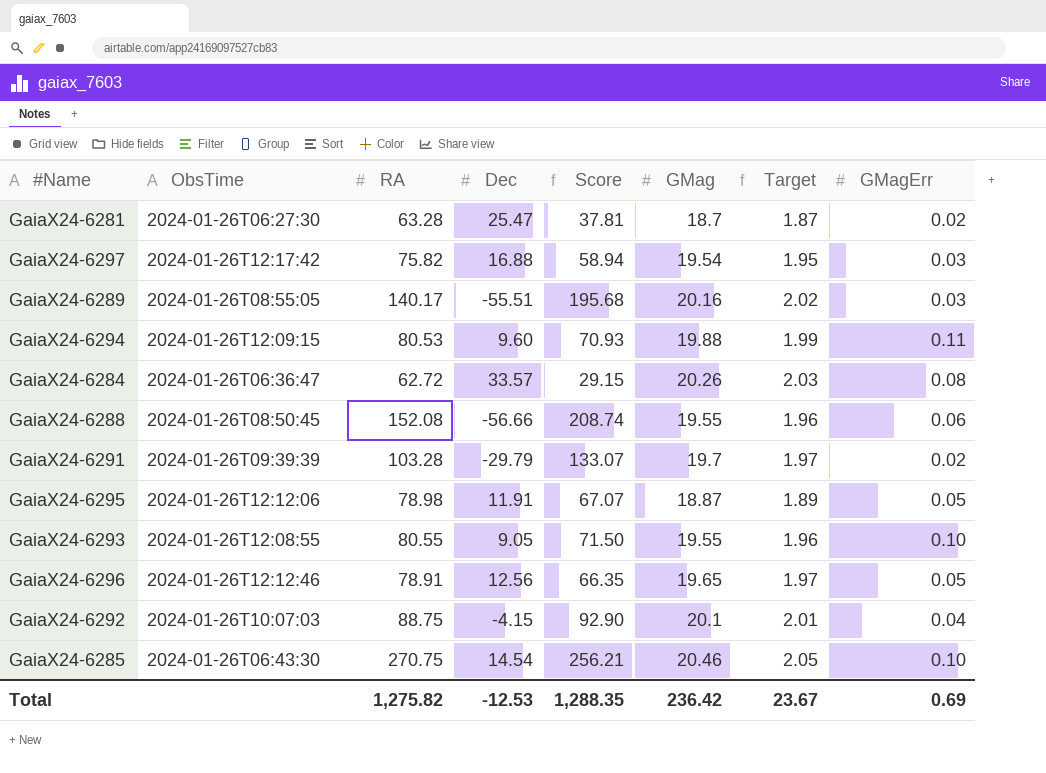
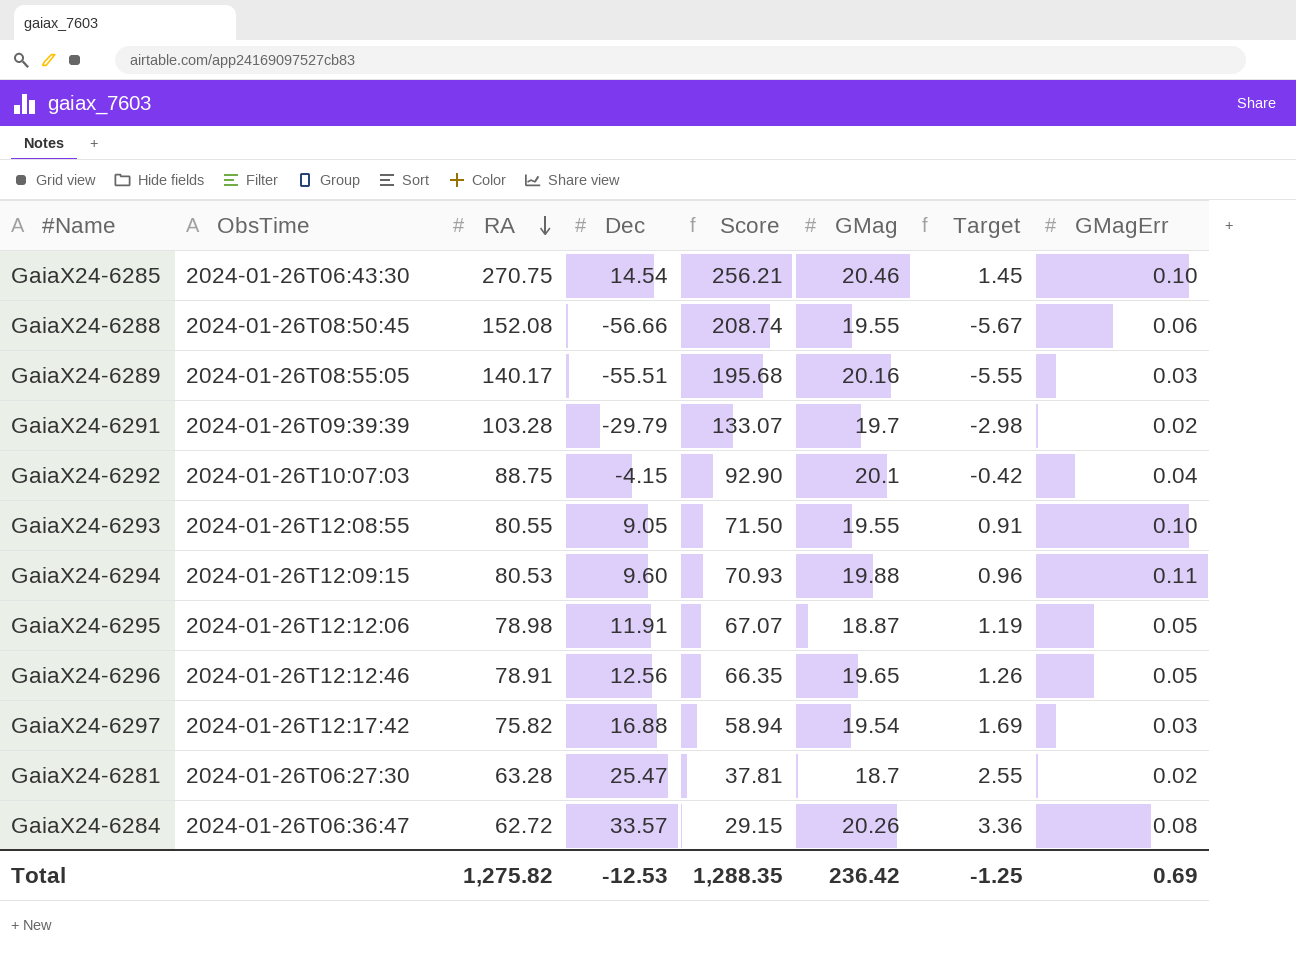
row order: none -> RA descending
column Target | formula: [GMag] * 0.1 -> [Dec] * 0.1
Total | Target: 23.67 -> -1.25

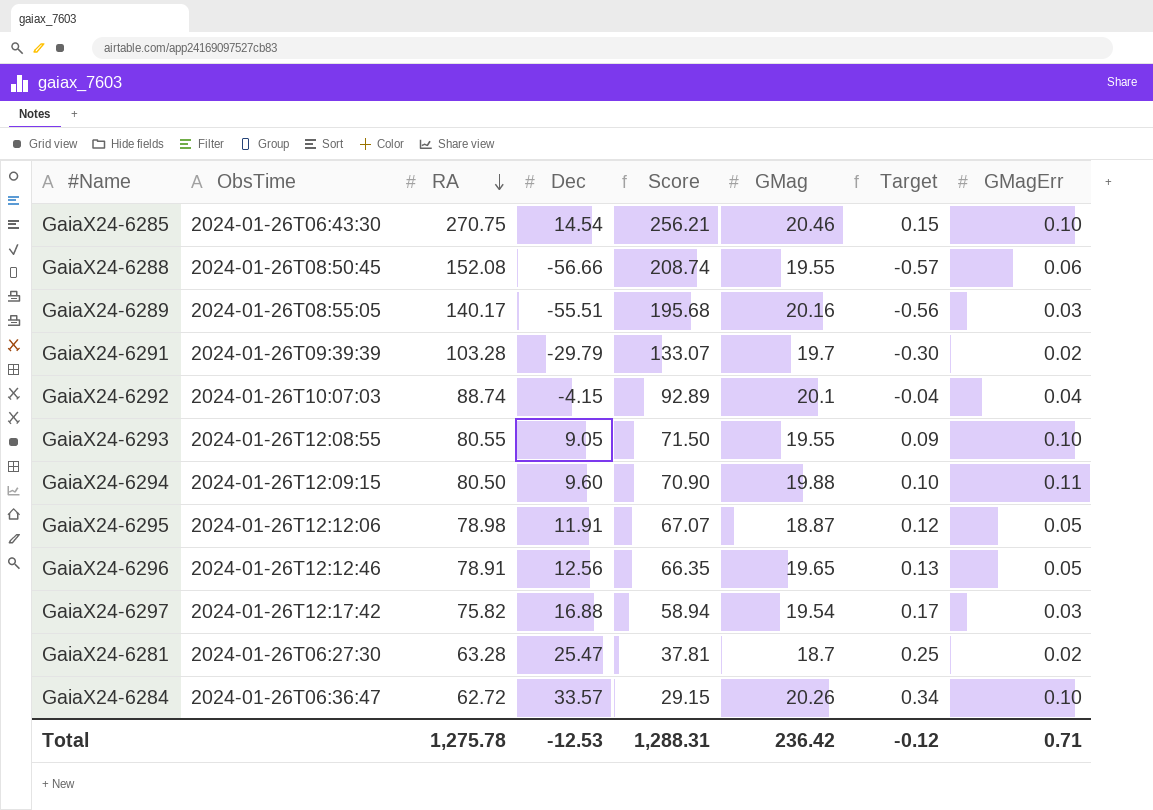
column Target | formula: [Dec] * 0.1 -> [Dec] * 0.01
GaiaX24-6292 | RA: 88.75 -> 88.74
GaiaX24-6292 | Score: 92.90 -> 92.89
GaiaX24-6294 | RA: 80.53 -> 80.50
GaiaX24-6294 | Score: 70.93 -> 70.90
GaiaX24-6284 | GMagErr: 0.08 -> 0.10
Total | RA: 1,275.82 -> 1,275.78
Total | Score: 1,288.35 -> 1,288.31
Total | Target: -1.25 -> -0.12
Total | GMagErr: 0.69 -> 0.71

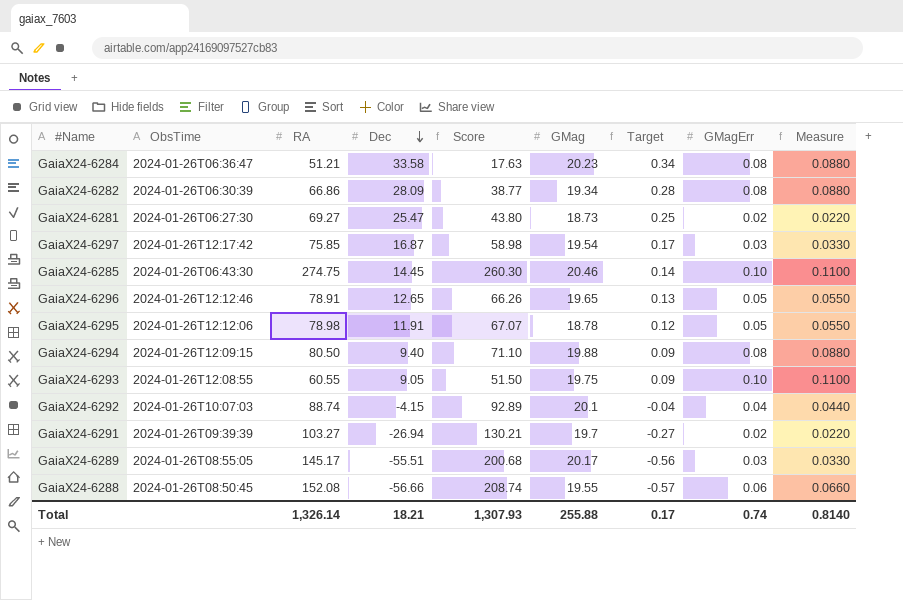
row order: RA descending -> Dec descending
column Measure | formula: none -> [GMagErr] * 1.1
GaiaX24-6284 | RA: 62.72 -> 51.21
GaiaX24-6284 | Dec: 33.57 -> 33.58
GaiaX24-6284 | Score: 29.15 -> 17.63
GaiaX24-6284 | GMag: 20.26 -> 20.23
GaiaX24-6284 | GMagErr: 0.10 -> 0.08
row GaiaX24-6282: none -> 2024-01-26T06:30:39 | 66.86 | 28.09 | 38.77 | 19.34 | 0.28 | 0.08 | 0.0880
GaiaX24-6281 | RA: 63.28 -> 69.27
GaiaX24-6281 | Score: 37.81 -> 43.80
GaiaX24-6281 | GMag: 18.7 -> 18.73
GaiaX24-6297 | RA: 75.82 -> 75.85
GaiaX24-6297 | Dec: 16.88 -> 16.87
GaiaX24-6297 | Score: 58.94 -> 58.98
GaiaX24-6285 | RA: 270.75 -> 274.75
GaiaX24-6285 | Dec: 14.54 -> 14.45
GaiaX24-6285 | Score: 256.21 -> 260.30
GaiaX24-6285 | Target: 0.15 -> 0.14
GaiaX24-6296 | Dec: 12.56 -> 12.65
GaiaX24-6296 | Score: 66.35 -> 66.26
GaiaX24-6295 | GMag: 18.87 -> 18.78
GaiaX24-6294 | Dec: 9.60 -> 9.40
GaiaX24-6294 | Score: 70.90 -> 71.10
GaiaX24-6294 | Target: 0.10 -> 0.09
GaiaX24-6294 | GMagErr: 0.11 -> 0.08
GaiaX24-6293 | RA: 80.55 -> 60.55
GaiaX24-6293 | Score: 71.50 -> 51.50
GaiaX24-6293 | GMag: 19.55 -> 19.75
GaiaX24-6291 | RA: 103.28 -> 103.27
GaiaX24-6291 | Dec: -29.79 -> -26.94
GaiaX24-6291 | Score: 133.07 -> 130.21
GaiaX24-6291 | Target: -0.30 -> -0.27
GaiaX24-6289 | RA: 140.17 -> 145.17
GaiaX24-6289 | Score: 195.68 -> 200.68
GaiaX24-6289 | GMag: 20.16 -> 20.17
Total | RA: 1,275.78 -> 1,326.14
Total | Dec: -12.53 -> 18.21
Total | Score: 1,288.31 -> 1,307.93
Total | GMag: 236.42 -> 255.88
Total | Target: -0.12 -> 0.17
Total | GMagErr: 0.71 -> 0.74

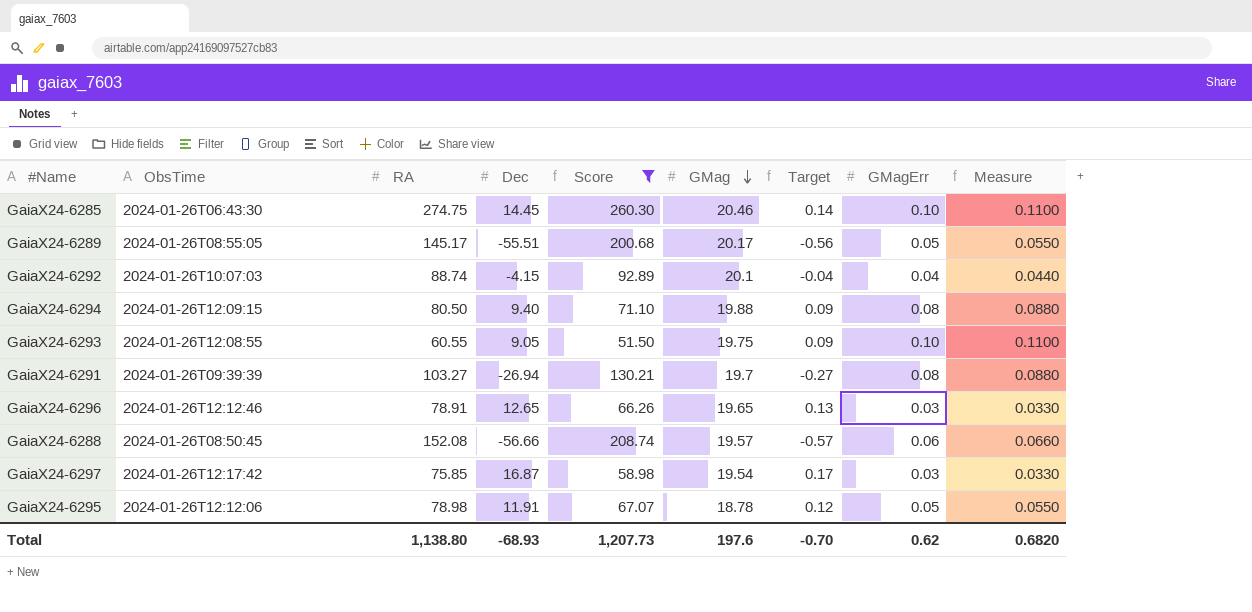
filter: none -> Score >= 51.50
row order: Dec descending -> GMag descending
GaiaX24-6289 | GMagErr: 0.03 -> 0.05
GaiaX24-6289 | Measure: 0.0330 -> 0.0550
GaiaX24-6291 | GMagErr: 0.02 -> 0.08
GaiaX24-6291 | Measure: 0.0220 -> 0.0880
GaiaX24-6296 | GMagErr: 0.05 -> 0.03
GaiaX24-6296 | Measure: 0.0550 -> 0.0330
GaiaX24-6288 | GMag: 19.55 -> 19.57
Total | RA: 1,326.14 -> 1,138.80
Total | Dec: 18.21 -> -68.93
Total | Score: 1,307.93 -> 1,207.73
Total | GMag: 255.88 -> 197.6
Total | Target: 0.17 -> -0.70
Total | GMagErr: 0.74 -> 0.62
Total | Measure: 0.8140 -> 0.6820

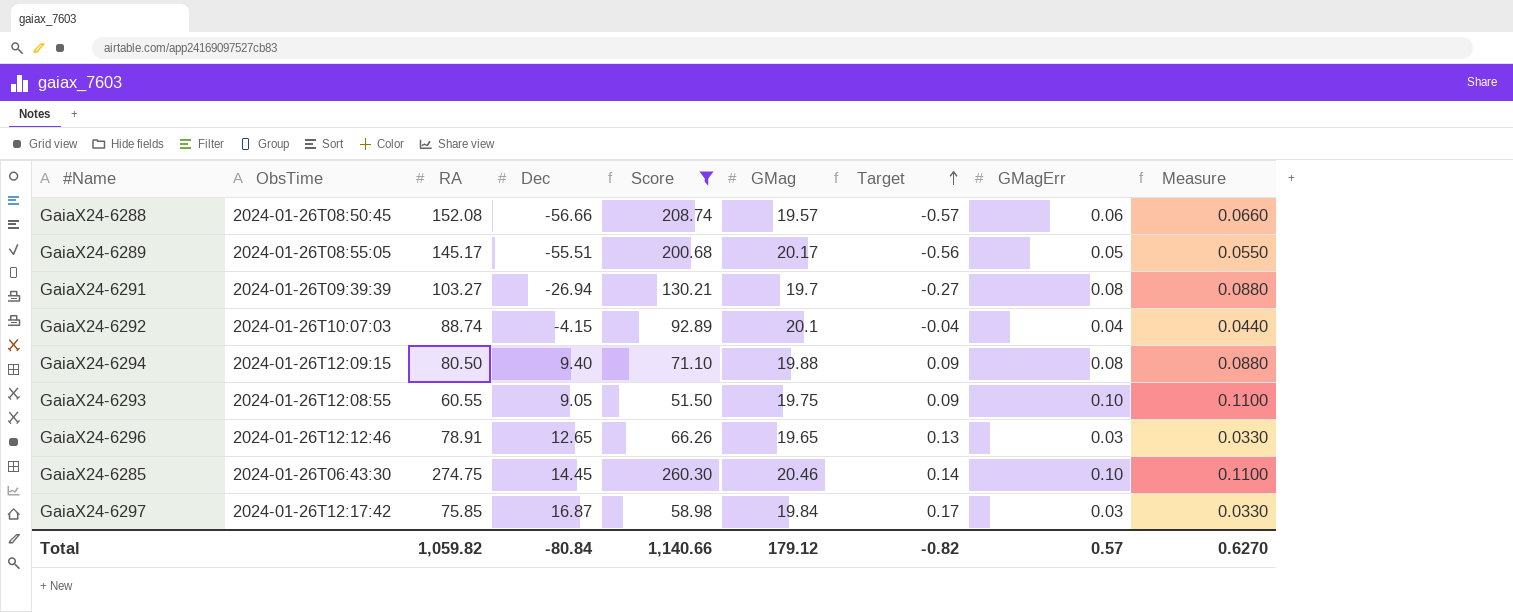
row order: GMag descending -> Target ascending
row GaiaX24-6295: 2024-01-26T12:12:06 | 78.98 | 11.91 | 67.07 | 18.78 | 0.12 | 0.05 | 0.0550 -> none
GaiaX24-6297 | GMag: 19.54 -> 19.84
Total | RA: 1,138.80 -> 1,059.82
Total | Dec: -68.93 -> -80.84
Total | Score: 1,207.73 -> 1,140.66
Total | GMag: 197.6 -> 179.12
Total | Target: -0.70 -> -0.82
Total | GMagErr: 0.62 -> 0.57
Total | Measure: 0.6820 -> 0.6270

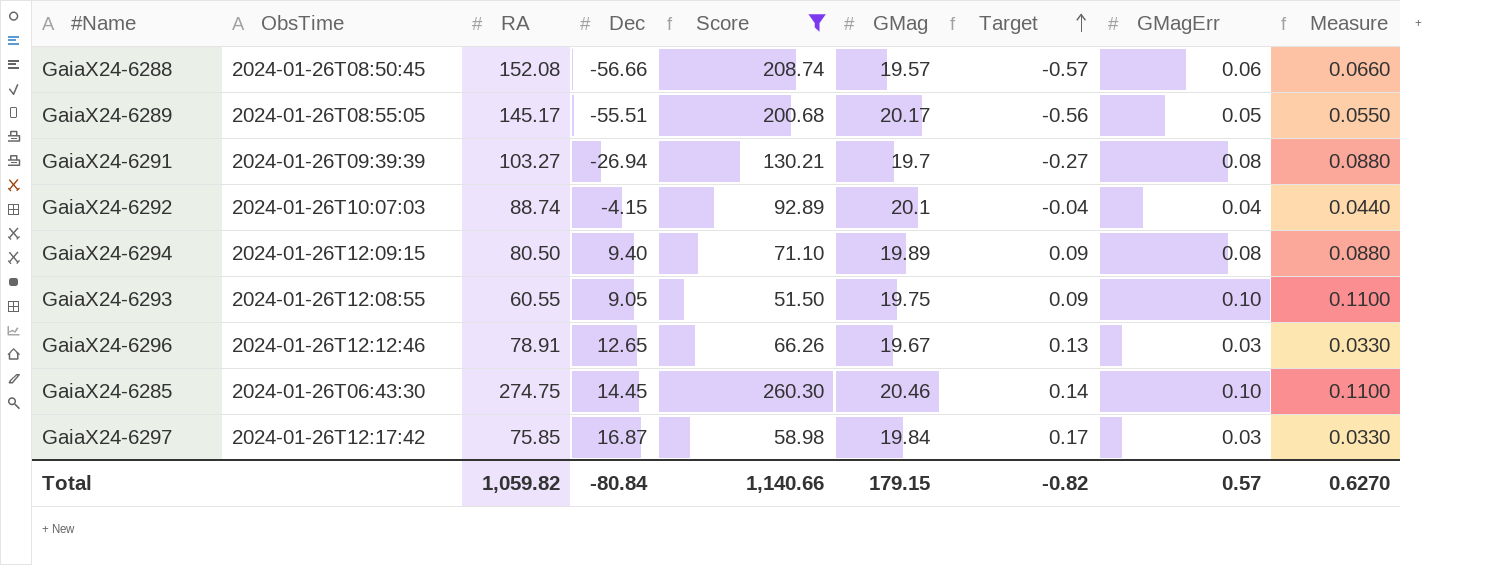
GaiaX24-6294 | GMag: 19.88 -> 19.89
GaiaX24-6296 | GMag: 19.65 -> 19.67
Total | GMag: 179.12 -> 179.15

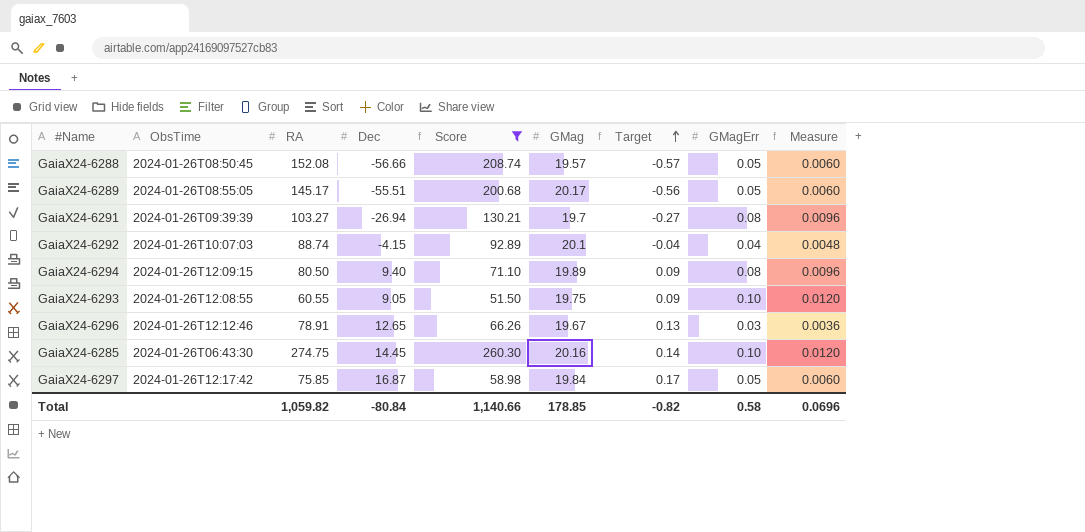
column Measure | formula: [GMagErr] * 1.1 -> [GMagErr] * 0.12
GaiaX24-6288 | GMagErr: 0.06 -> 0.05
GaiaX24-6285 | GMag: 20.46 -> 20.16
GaiaX24-6297 | GMagErr: 0.03 -> 0.05
Total | GMag: 179.15 -> 178.85
Total | GMagErr: 0.57 -> 0.58
Total | Measure: 0.6270 -> 0.0696

